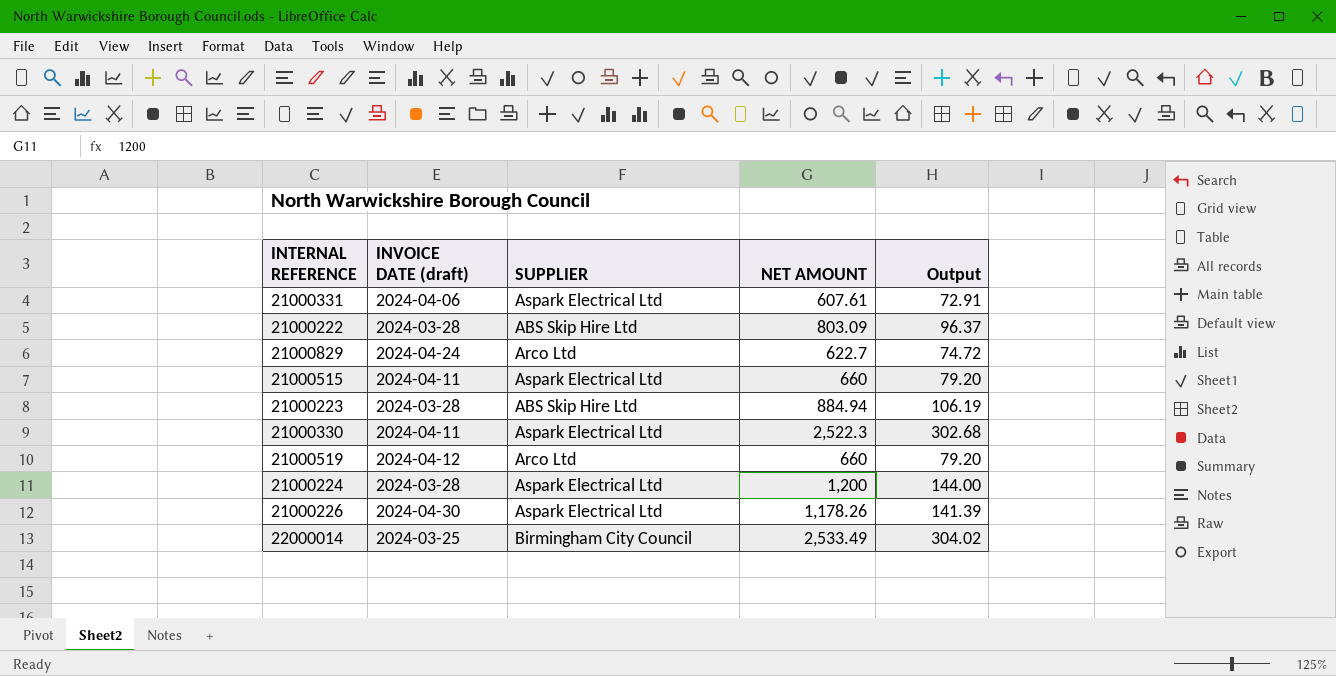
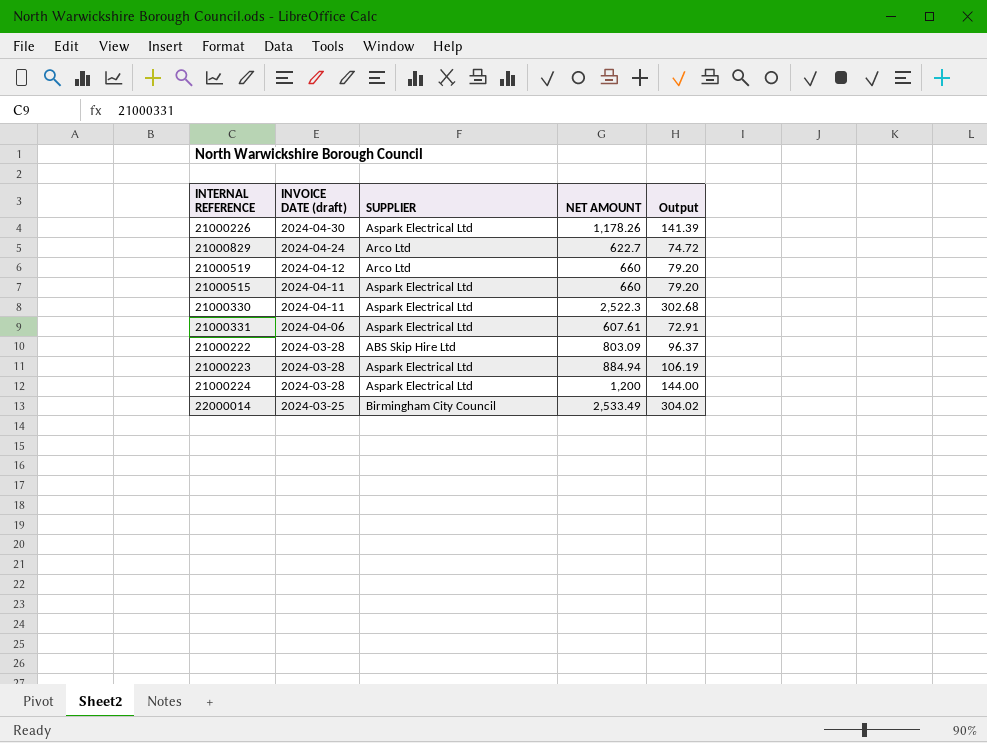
row order: none -> INVOICE DATE (draft) descending
21000223 | SUPPLIER: ABS Skip Hire Ltd -> Aspark Electrical Ltd

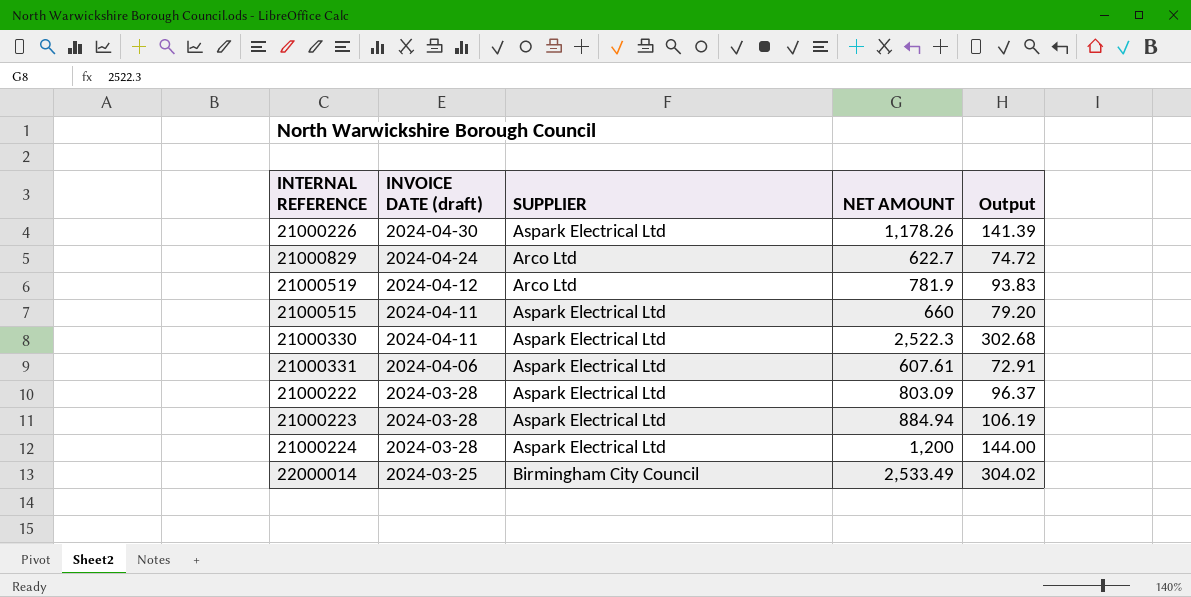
21000519 | NET AMOUNT: 660 -> 781.9
21000519 | Output: 79.20 -> 93.83
21000222 | SUPPLIER: ABS Skip Hire Ltd -> Aspark Electrical Ltd

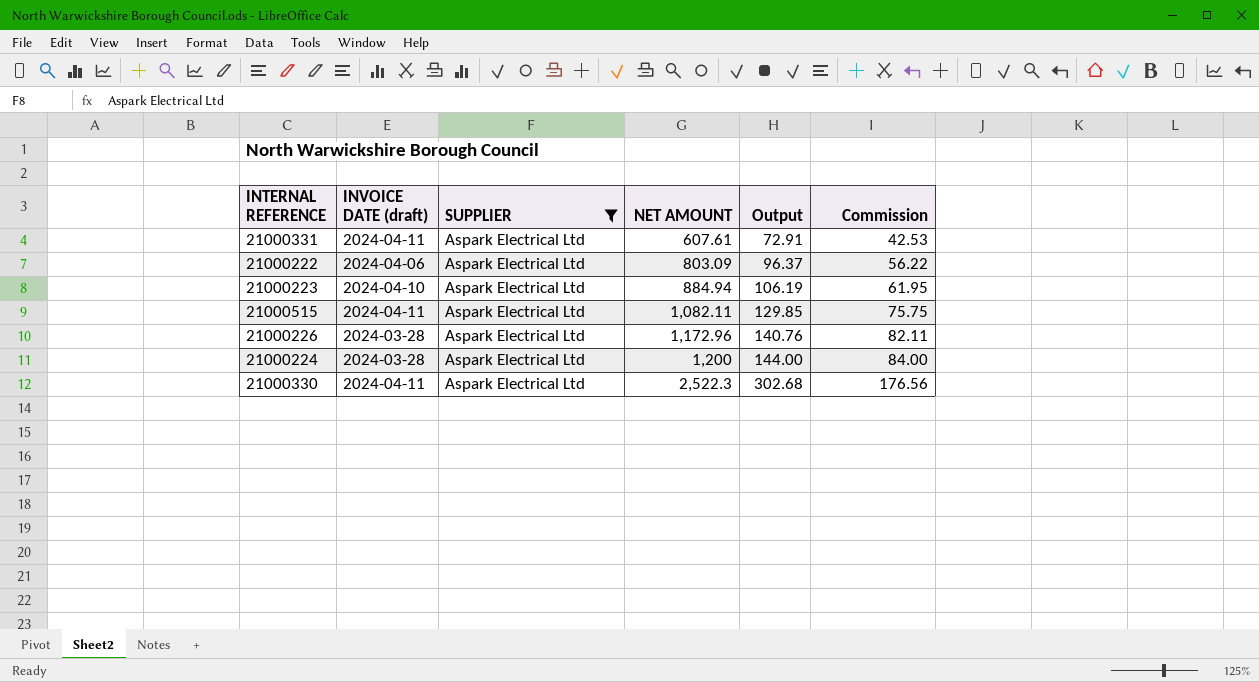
filter: none -> SUPPLIER = Aspark Electrical Ltd
row order: INVOICE DATE (draft) descending -> NET AMOUNT ascending
column Commission | formula: none -> [NET AMOUNT] * 0.07
21000331 | INVOICE DATE (draft): 2024-04-06 -> 2024-04-11
21000222 | INVOICE DATE (draft): 2024-03-28 -> 2024-04-06
21000223 | INVOICE DATE (draft): 2024-03-28 -> 2024-04-10
21000515 | NET AMOUNT: 660 -> 1,082.11
21000515 | Output: 79.20 -> 129.85
21000226 | INVOICE DATE (draft): 2024-04-30 -> 2024-03-28
21000226 | NET AMOUNT: 1,178.26 -> 1,172.96
21000226 | Output: 141.39 -> 140.76

